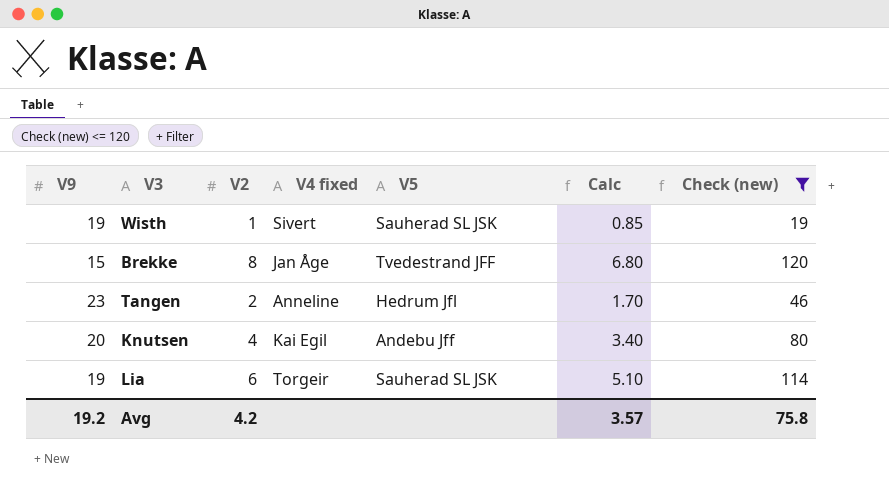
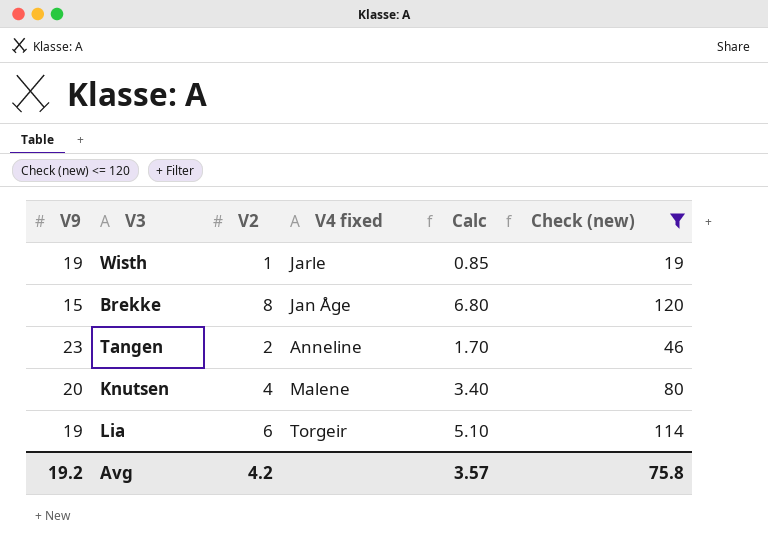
column V5 | position: 5 -> none
Wisth | V4 fixed: Sivert -> Jarle
Knutsen | V4 fixed: Kai Egil -> Malene

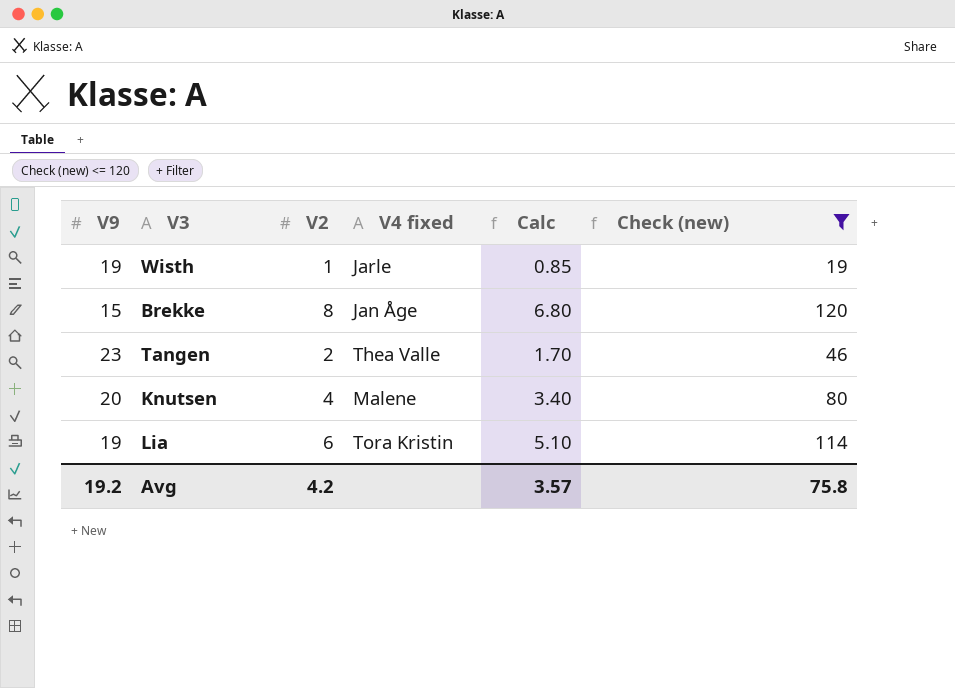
Tangen | V4 fixed: Anneline -> Thea Valle
Lia | V4 fixed: Torgeir -> Tora Kristin

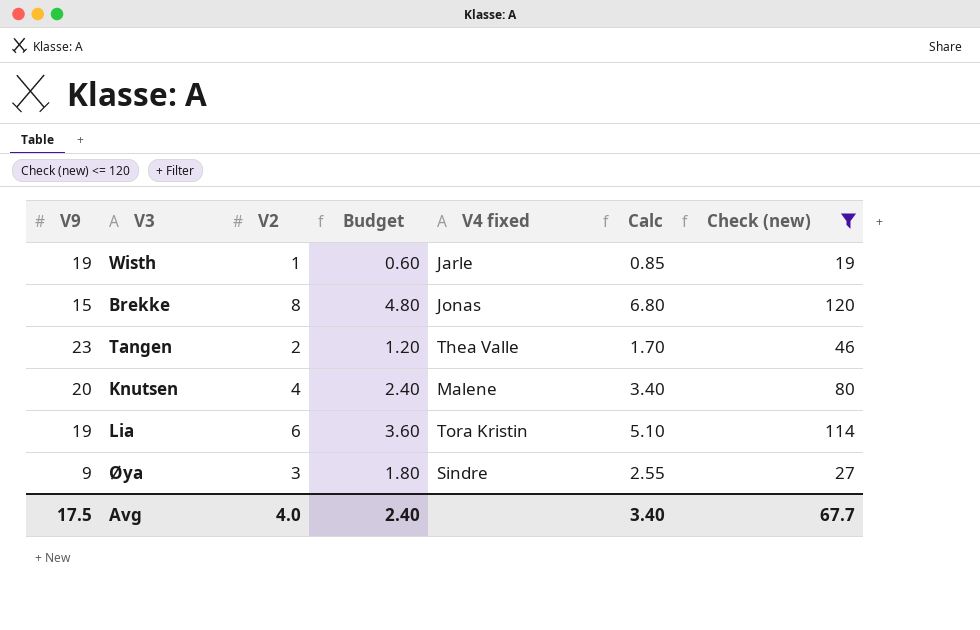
column Budget | formula: none -> [V2] * 0.6
Brekke | V4 fixed: Jan Åge -> Jonas
row Øya: none -> 9 | 3 | 1.80 | Sindre | 2.55 | 27
Avg | V9: 19.2 -> 17.5
Avg | V2: 4.2 -> 4.0
Avg | Calc: 3.57 -> 3.40
Avg | Check (new): 75.8 -> 67.7

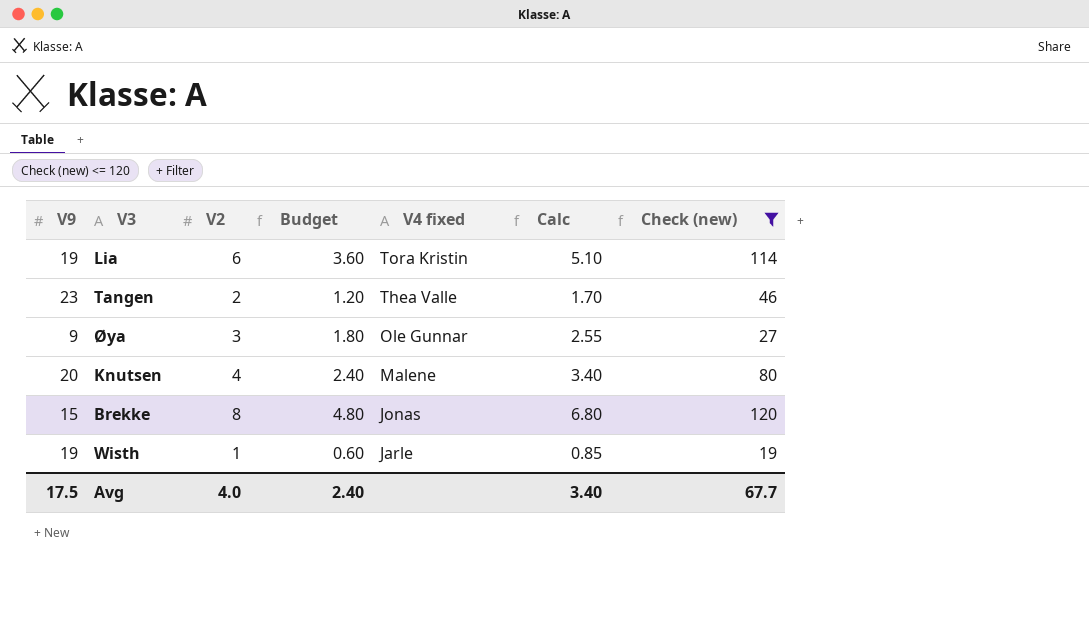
row order: none -> V4 fixed descending
Øya | V4 fixed: Sindre -> Ole Gunnar

